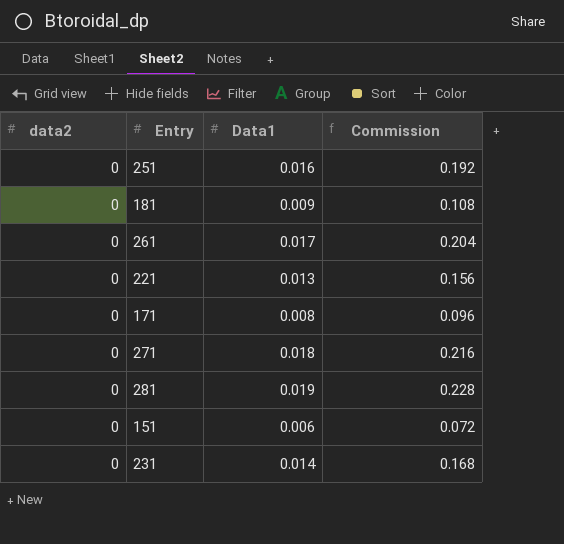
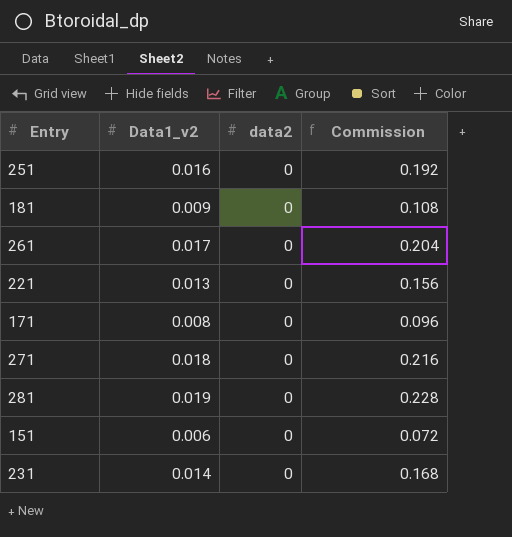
column name: Data1 -> Data1_v2
column data2 | position: 1 -> 3

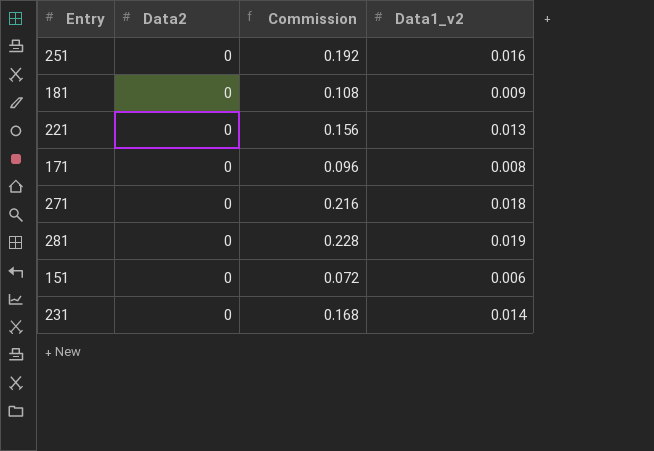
column name: data2 -> Data2
column Data1_v2 | position: 2 -> 4
row 261: 0.017 | 0 | 0.204 -> none

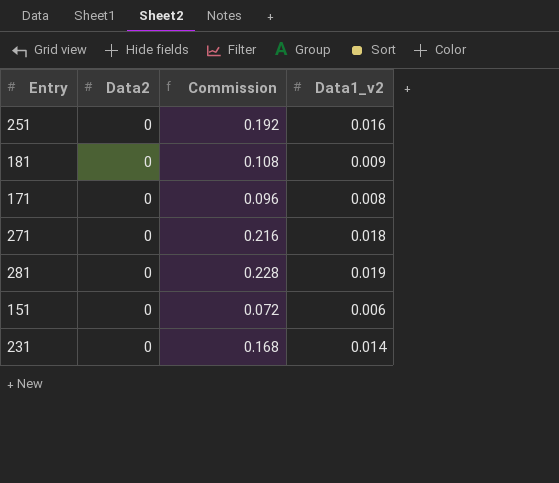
row 221: 0 | 0.156 | 0.013 -> none

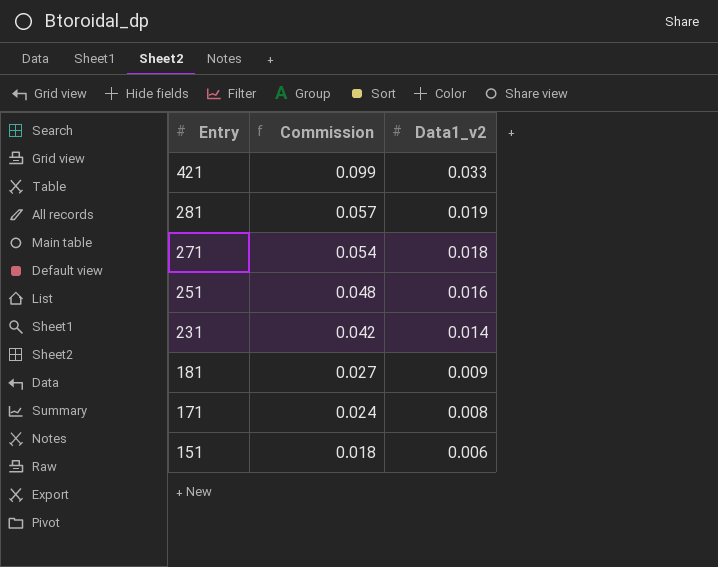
row order: none -> Entry descending
column Data2 | position: 2 -> none
column Commission | formula: [Data1_v2] * 12 -> [Data1_v2] * 3
row 421: none -> 0.099 | 0.033

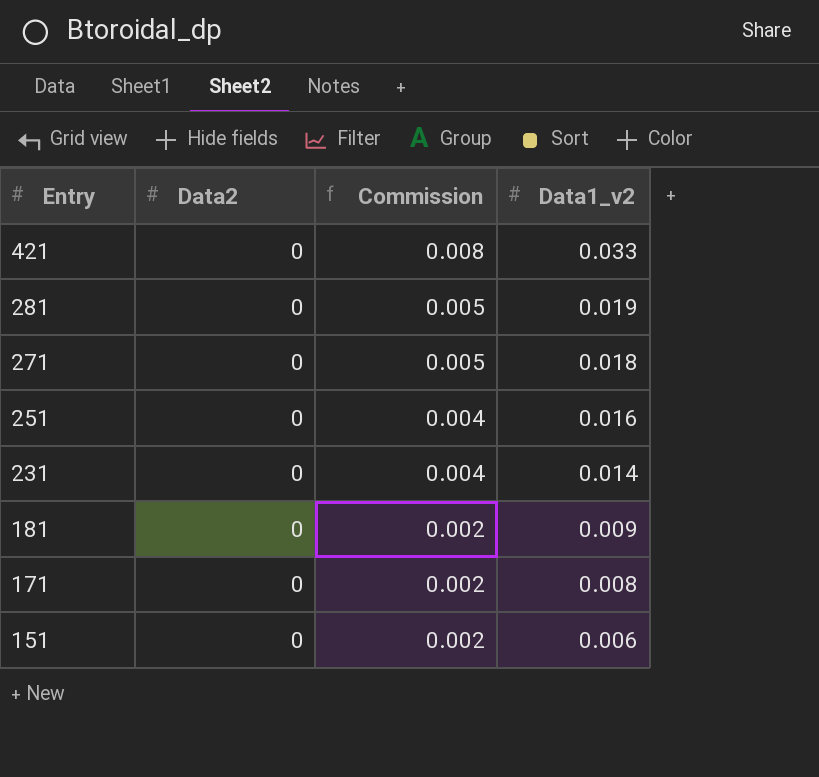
column Data2 | position: none -> 2
column Commission | formula: [Data1_v2] * 3 -> [Data1_v2] * 0.25

